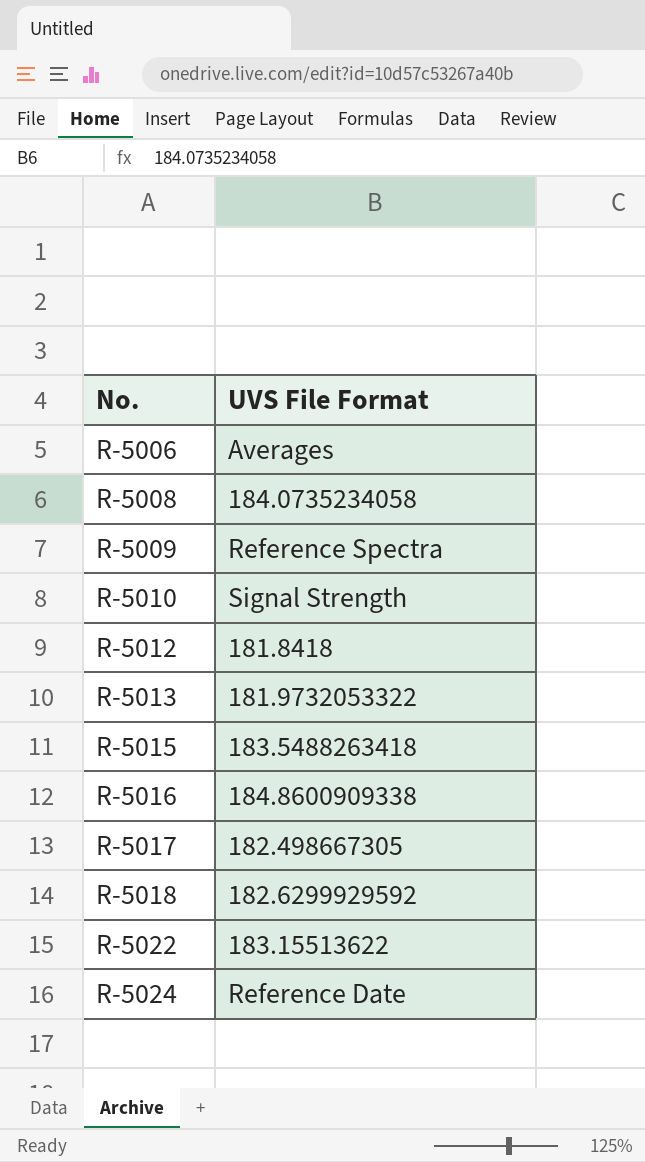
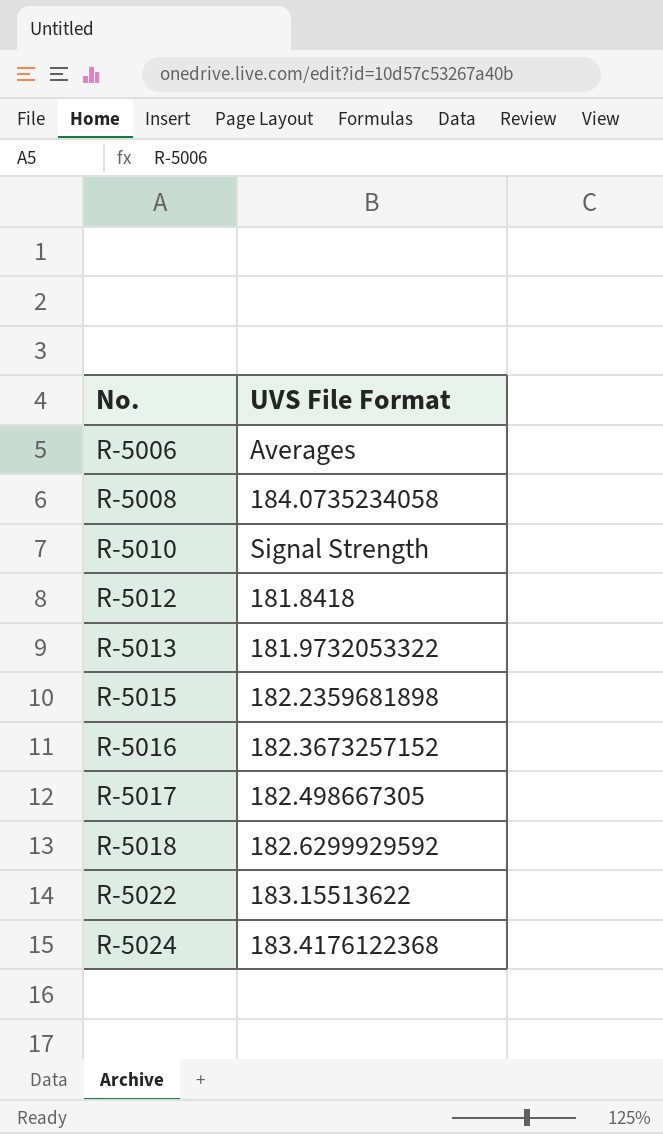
row R-5009: Reference Spectra -> none
R-5015 | UVS File Format: 183.5488263418 -> 182.2359681898
R-5016 | UVS File Format: 184.8600909338 -> 182.3673257152
R-5024 | UVS File Format: Reference Date -> 183.4176122368

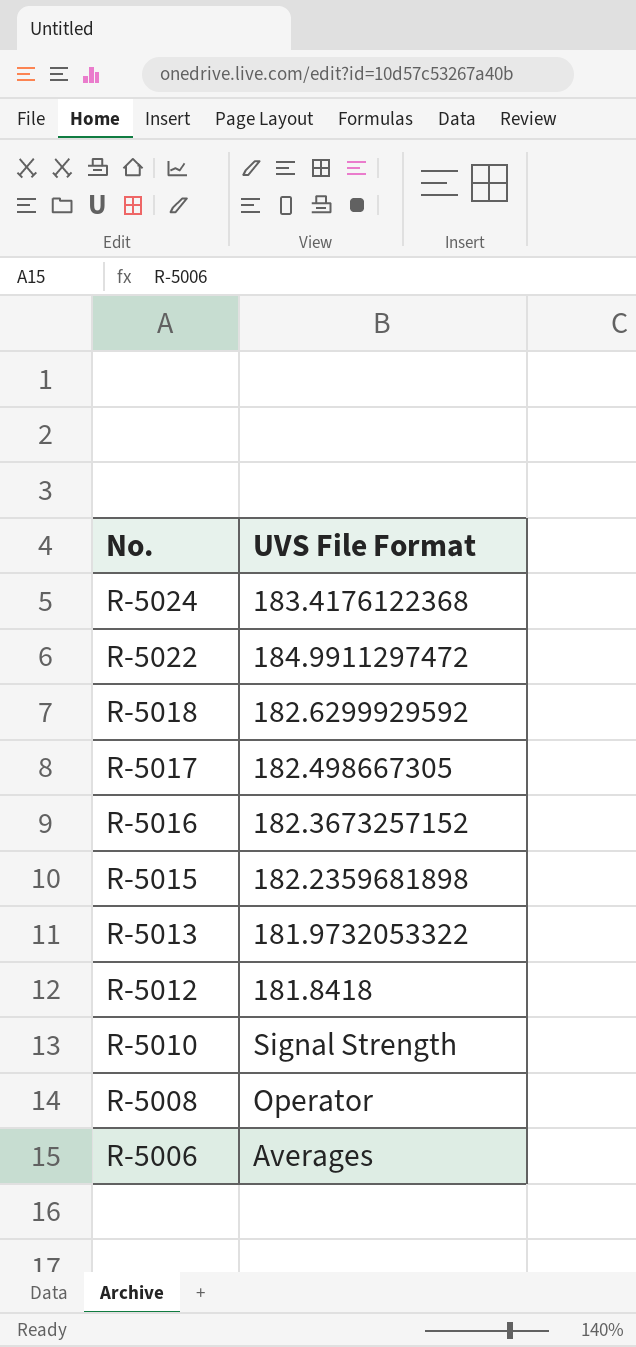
row order: No. ascending -> No. descending
R-5022 | UVS File Format: 183.15513622 -> 184.9911297472
R-5008 | UVS File Format: 184.0735234058 -> Operator

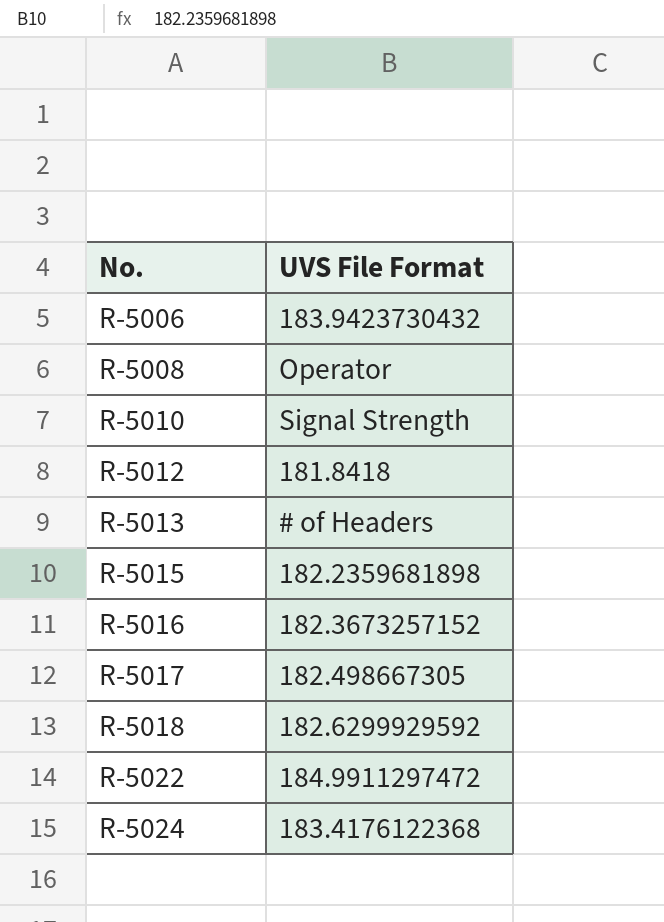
row order: No. descending -> No. ascending
R-5006 | UVS File Format: Averages -> 183.9423730432
R-5013 | UVS File Format: 181.9732053322 -> # of Headers

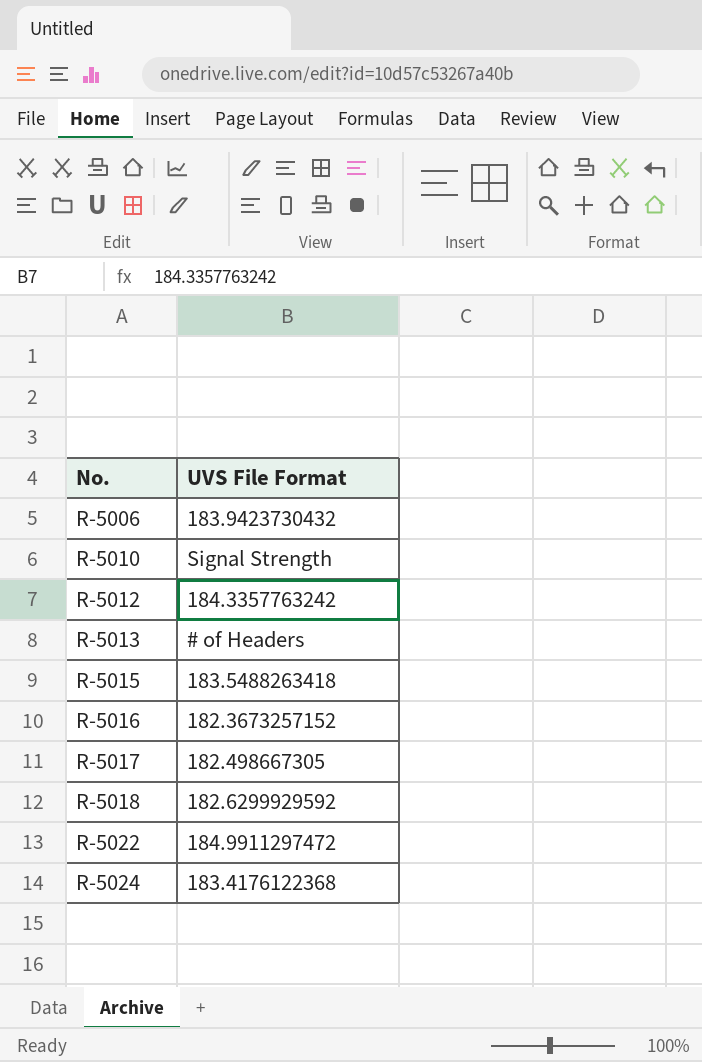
row R-5008: Operator -> none
R-5012 | UVS File Format: 181.8418 -> 184.3357763242
R-5015 | UVS File Format: 182.2359681898 -> 183.5488263418

